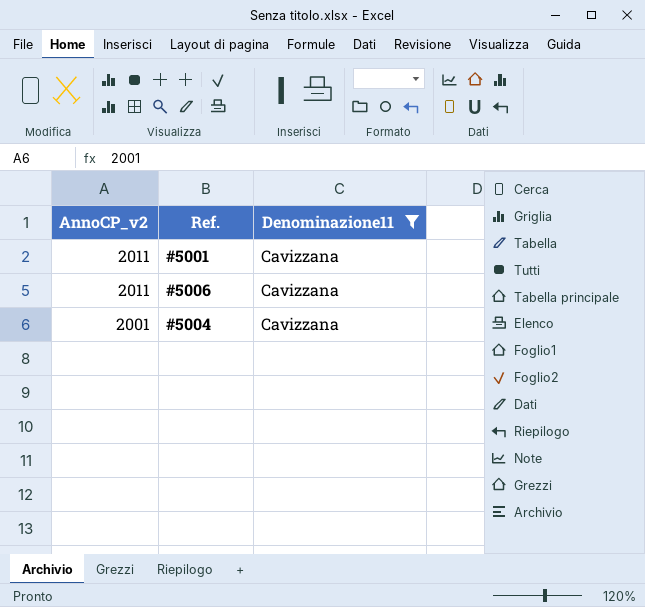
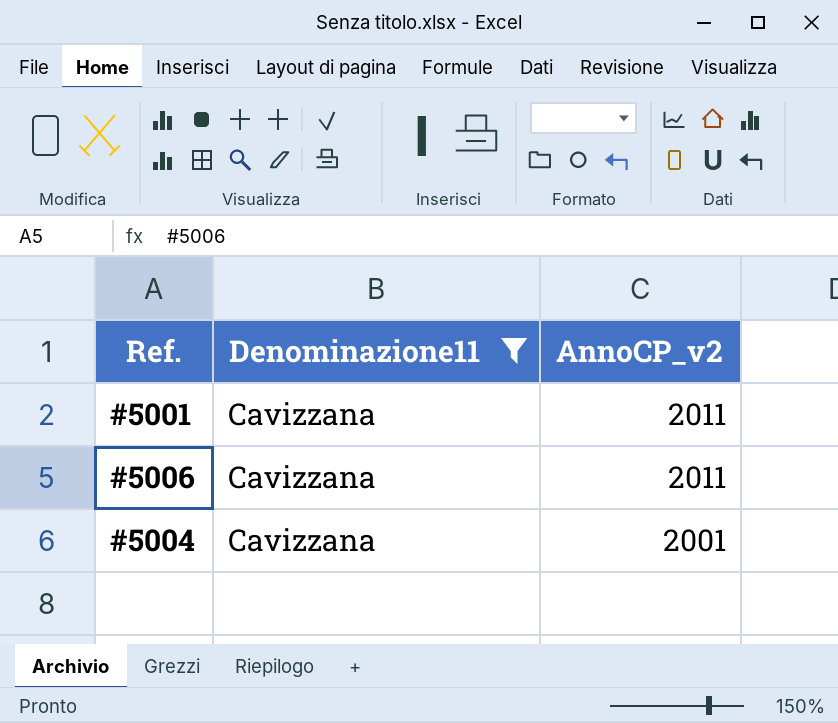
column AnnoCP_v2 | position: 1 -> 3

